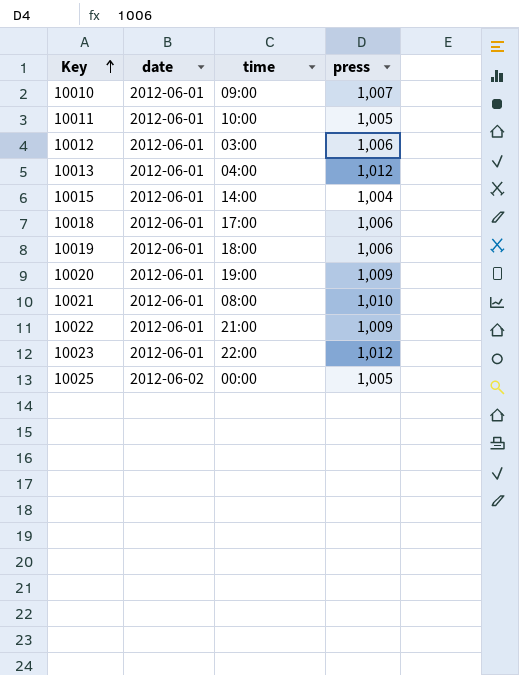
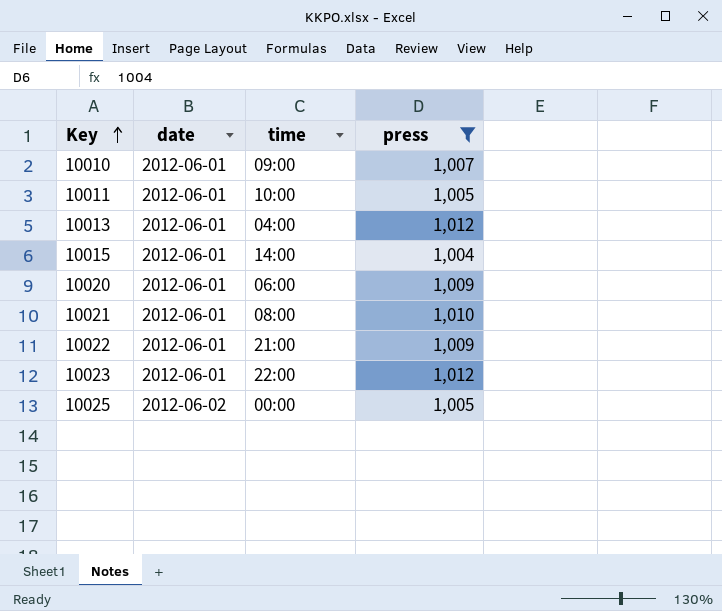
filter: none -> press != 1,006
10020 | time: 19:00 -> 06:00

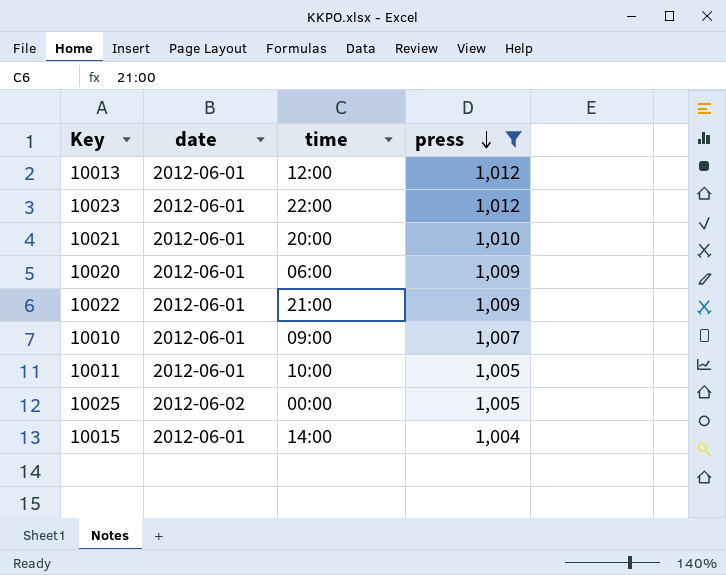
row order: Key ascending -> press descending
10013 | time: 04:00 -> 12:00
10021 | time: 08:00 -> 20:00

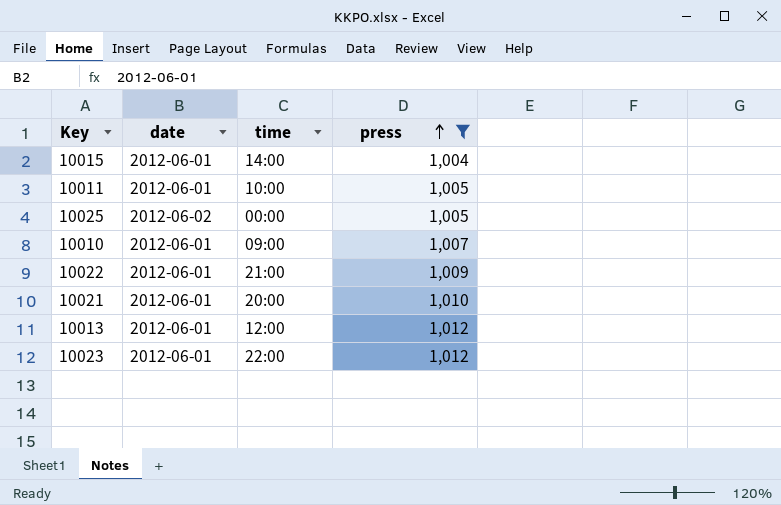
row order: press descending -> press ascending
row 10020: 2012-06-01 | 06:00 | 1,009 -> none

